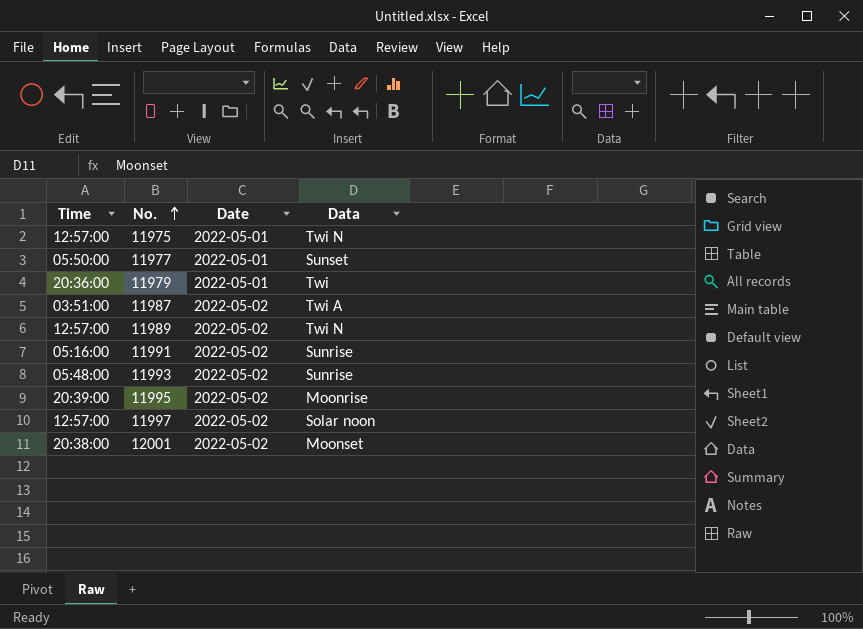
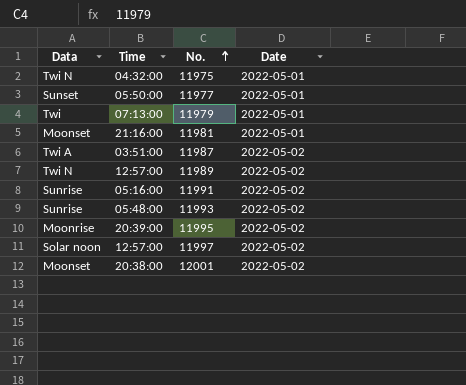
column Data | position: 4 -> 1
11975 | Time: 12:57:00 -> 04:32:00
11979 | Time: 20:36:00 -> 07:13:00
row 11981: none -> Moonset | 21:16:00 | 2022-05-01

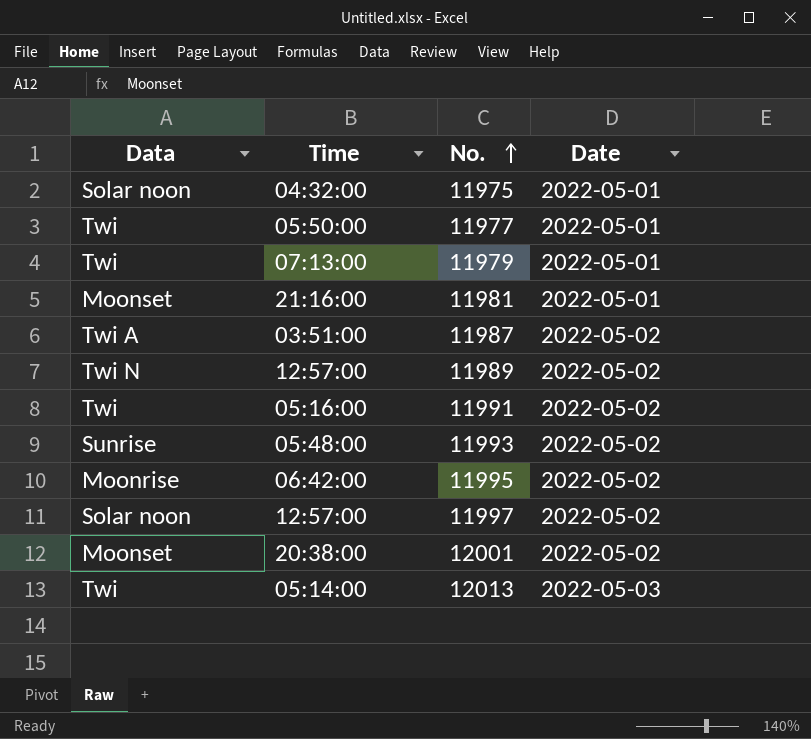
11975 | Data: Twi N -> Solar noon
11977 | Data: Sunset -> Twi
11991 | Data: Sunrise -> Twi
11995 | Time: 20:39:00 -> 06:42:00
row 12013: none -> Twi | 05:14:00 | 2022-05-03

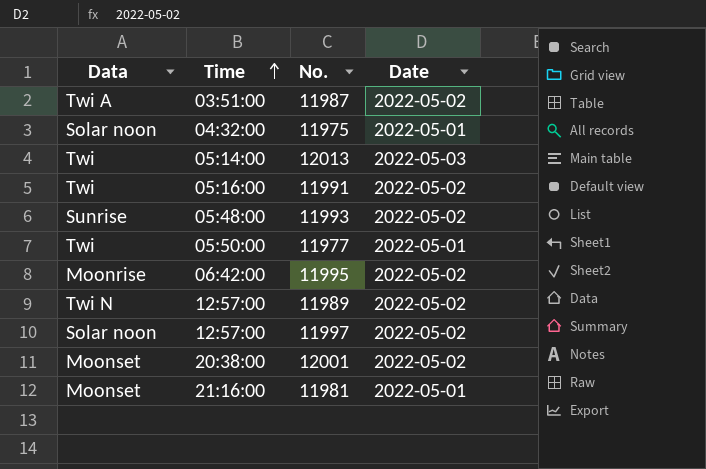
row order: No. ascending -> Time ascending
row 11979: Twi | 07:13:00 | 2022-05-01 -> none

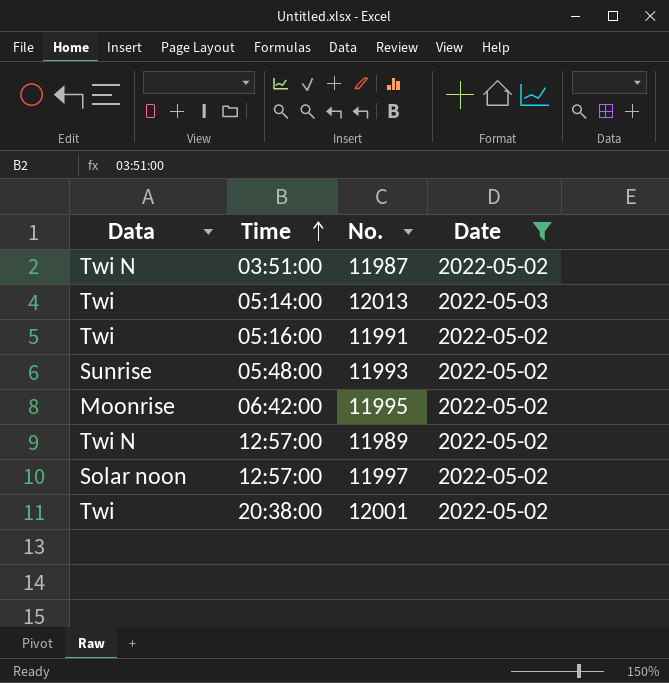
filter: none -> Date != 2022-05-01
11987 | Data: Twi A -> Twi N
12001 | Data: Moonset -> Twi

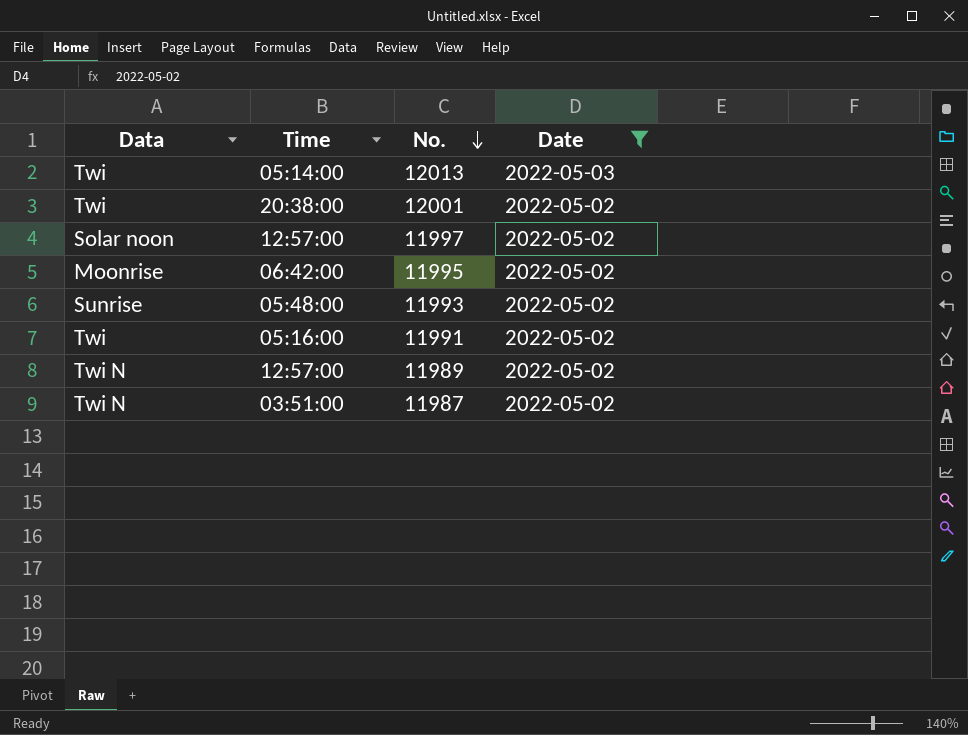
row order: Time ascending -> No. descending

